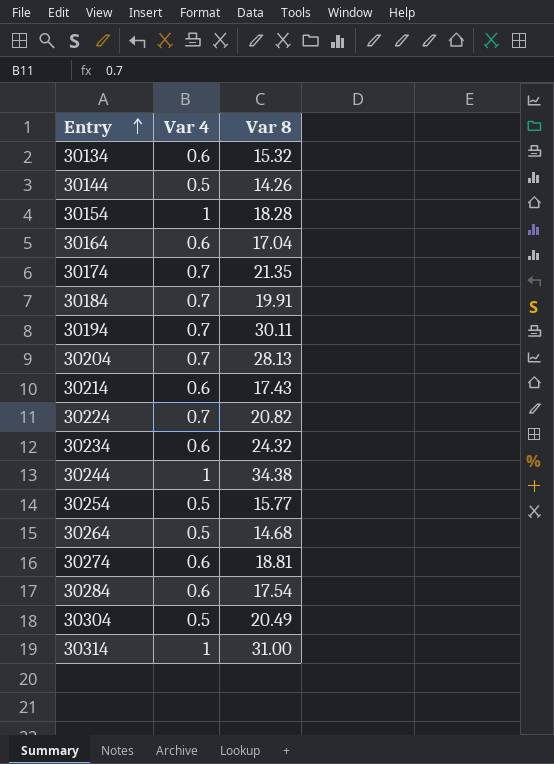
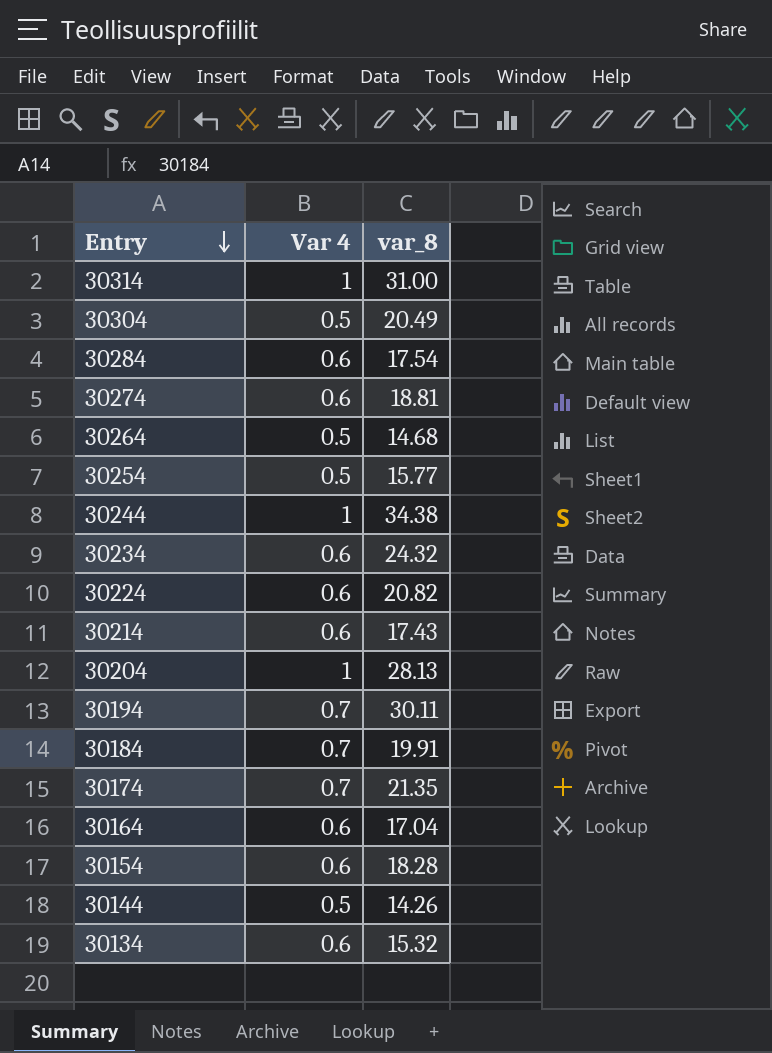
row order: Entry ascending -> Entry descending
column name: Var 8 -> var_8
30224 | Var 4: 0.7 -> 0.6
30204 | Var 4: 0.7 -> 1
30154 | Var 4: 1 -> 0.6

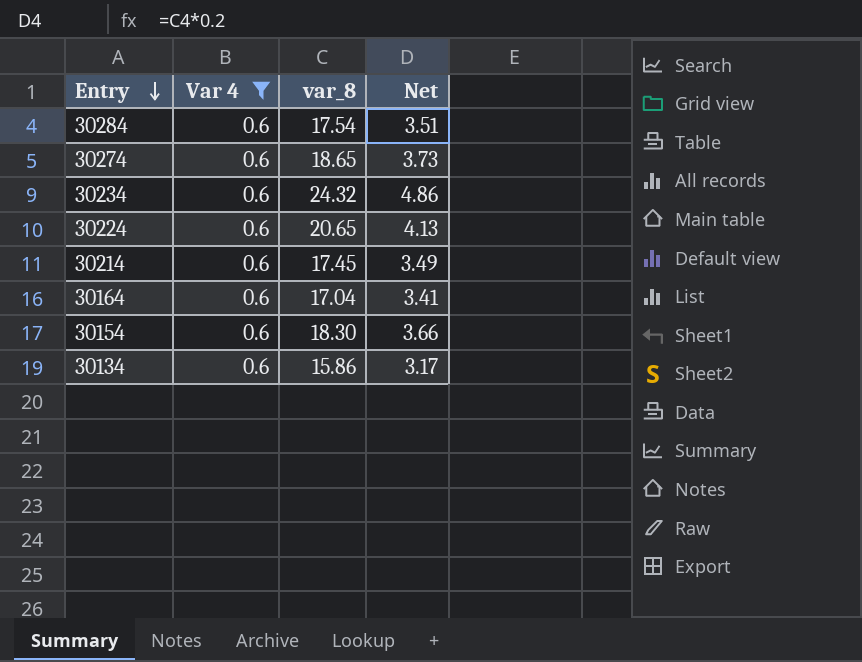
filter: none -> Var 4 = 0.6
column Net | formula: none -> [var_8] * 0.2
30274 | var_8: 18.81 -> 18.65
30224 | var_8: 20.82 -> 20.65
30214 | var_8: 17.43 -> 17.45
30154 | var_8: 18.28 -> 18.30
30134 | var_8: 15.32 -> 15.86

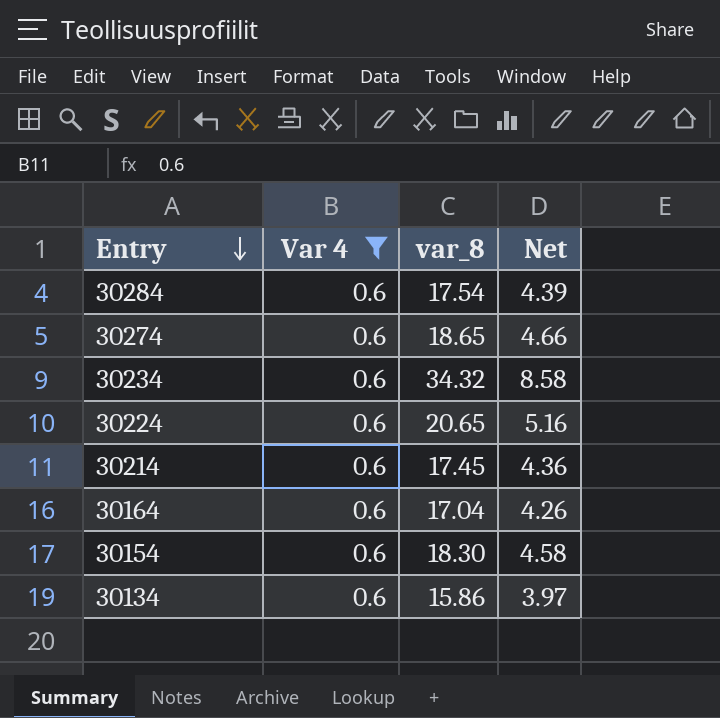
column Net | formula: [var_8] * 0.2 -> [var_8] * 0.25
30234 | var_8: 24.32 -> 34.32

